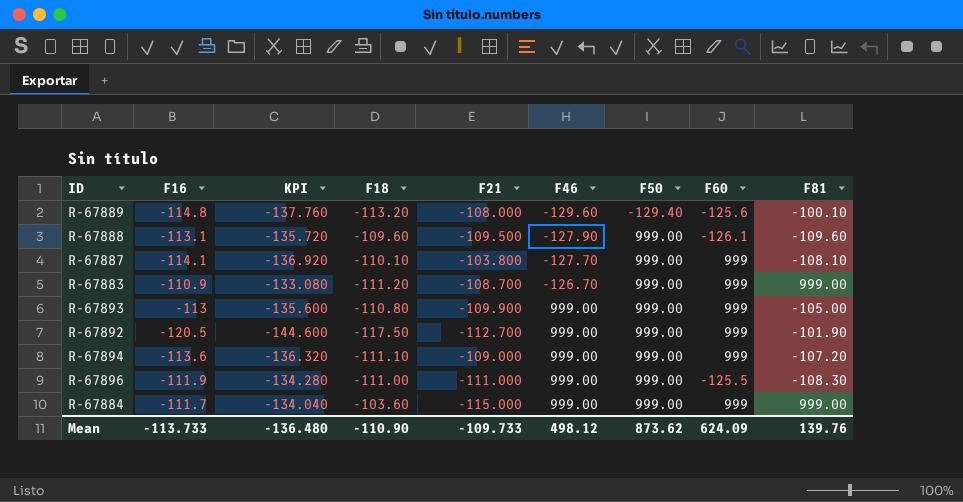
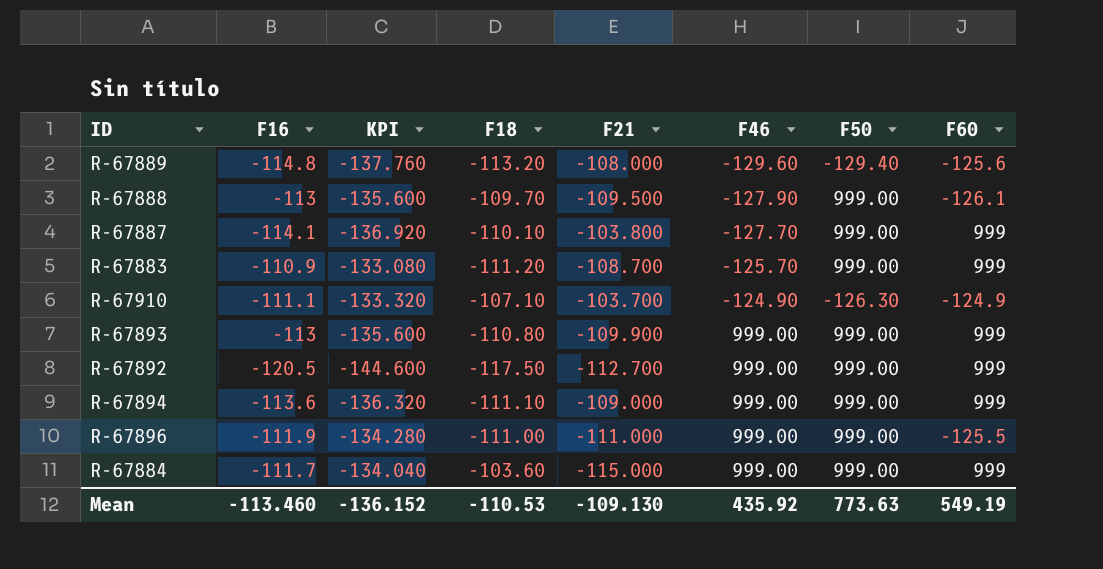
column F81 | position: 9 -> none
R-67888 | F16: -113.1 -> -113
R-67888 | KPI: -135.720 -> -135.600
R-67888 | F18: -109.60 -> -109.70
R-67883 | F46: -126.70 -> -125.70
row R-67910: none -> -111.1 | -133.320 | -107.10 | -103.700 | -124.90 | -126.30 | -124.9
Mean | F16: -113.733 -> -113.460
Mean | KPI: -136.480 -> -136.152
Mean | F18: -110.90 -> -110.53
Mean | F21: -109.733 -> -109.130
Mean | F46: 498.12 -> 435.92
Mean | F50: 873.62 -> 773.63
Mean | F60: 624.09 -> 549.19

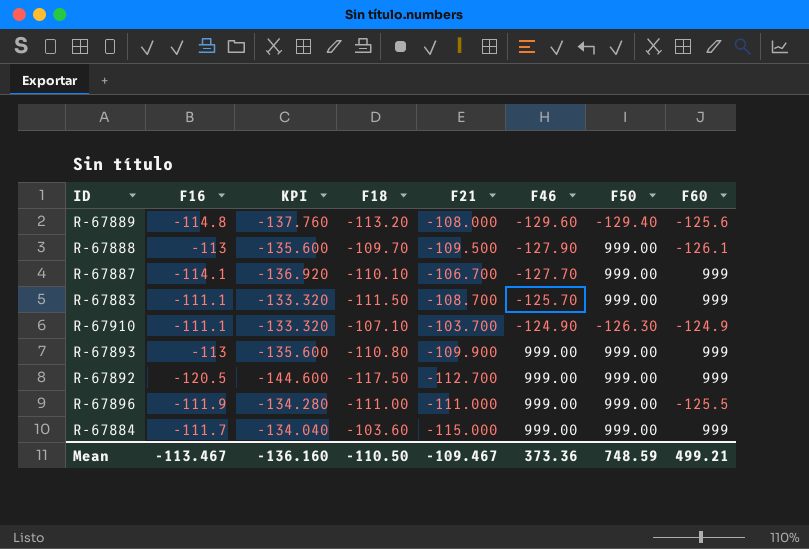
row R-67894: -113.6 | -136.320 | -111.10 | -109.000 | 999.00 | 999.00 | 999 -> none
R-67887 | F21: -103.800 -> -106.700
R-67883 | F16: -110.9 -> -111.1
R-67883 | KPI: -133.080 -> -133.320
R-67883 | F18: -111.20 -> -111.50
Mean | F16: -113.460 -> -113.467
Mean | KPI: -136.152 -> -136.160
Mean | F18: -110.53 -> -110.50
Mean | F21: -109.130 -> -109.467
Mean | F46: 435.92 -> 373.36
Mean | F50: 773.63 -> 748.59
Mean | F60: 549.19 -> 499.21

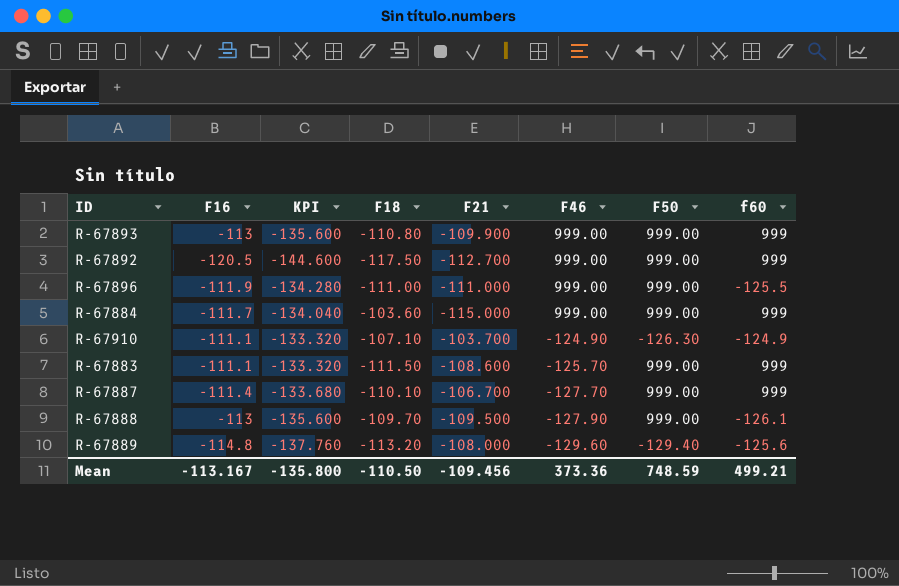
row order: F46 ascending -> F46 descending
column name: F60 -> f60
R-67883 | F21: -108.700 -> -108.600
R-67887 | F16: -114.1 -> -111.4
R-67887 | KPI: -136.920 -> -133.680
Mean | F16: -113.467 -> -113.167
Mean | KPI: -136.160 -> -135.800
Mean | F21: -109.467 -> -109.456

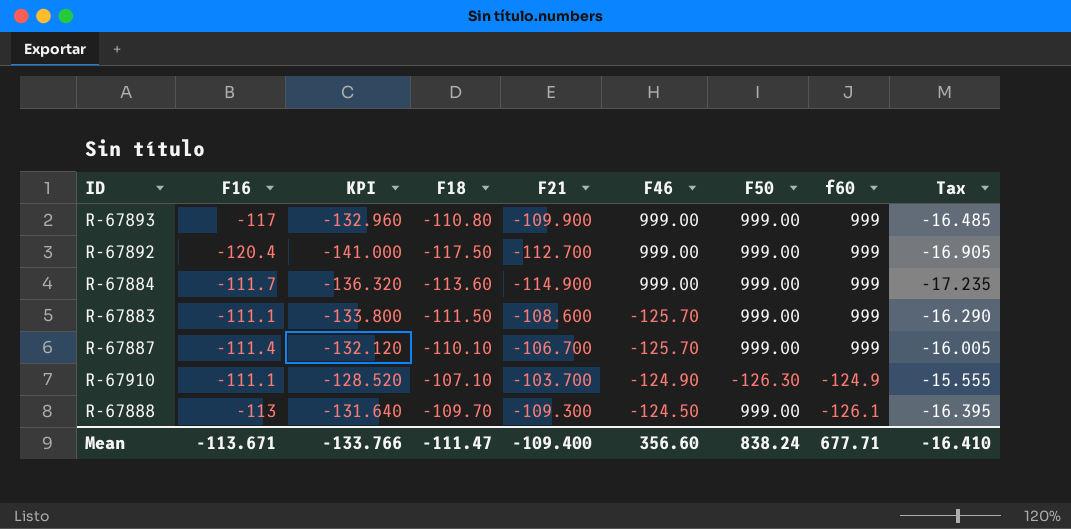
row order: F46 descending -> f60 descending
column KPI | formula: [F16] * 1.2 -> [F18] * 1.2
column Tax | formula: none -> [F21] * 0.15
row R-67896: -111.9 | -134.280 | -111.00 | -111.000 | 999.00 | 999.00 | -125.5 -> none
row R-67889: -114.8 | -137.760 | -113.20 | -108.000 | -129.60 | -129.40 | -125.6 -> none
R-67893 | F16: -113 -> -117
R-67892 | F16: -120.5 -> -120.4
R-67884 | F18: -103.60 -> -113.60
R-67884 | F21: -115.000 -> -114.900
R-67887 | F46: -127.70 -> -125.70
R-67888 | F21: -109.500 -> -109.300
R-67888 | F46: -127.90 -> -124.50
Mean | F16: -113.167 -> -113.671
Mean | KPI: -135.800 -> -133.766
Mean | F18: -110.50 -> -111.47
Mean | F21: -109.456 -> -109.400
Mean | F46: 373.36 -> 356.60
Mean | F50: 748.59 -> 838.24
Mean | f60: 499.21 -> 677.71

